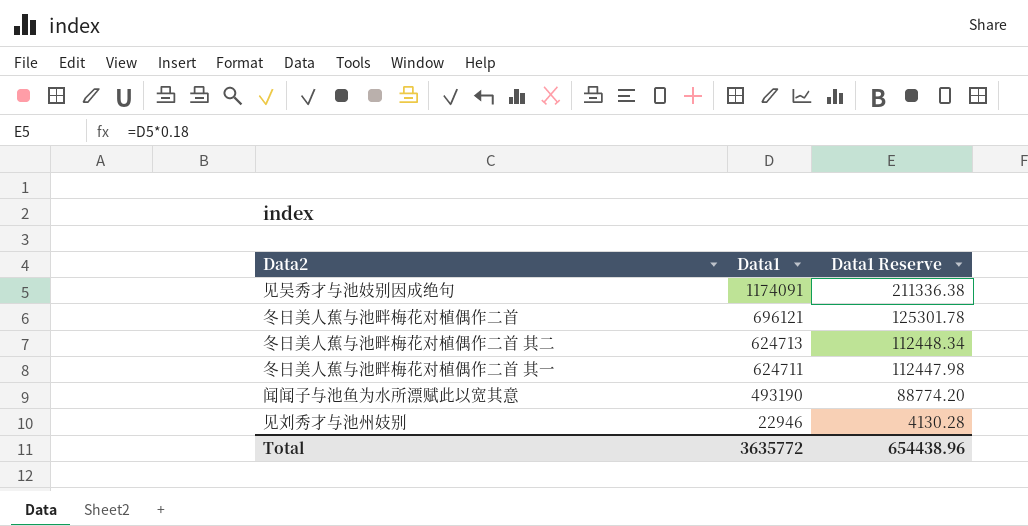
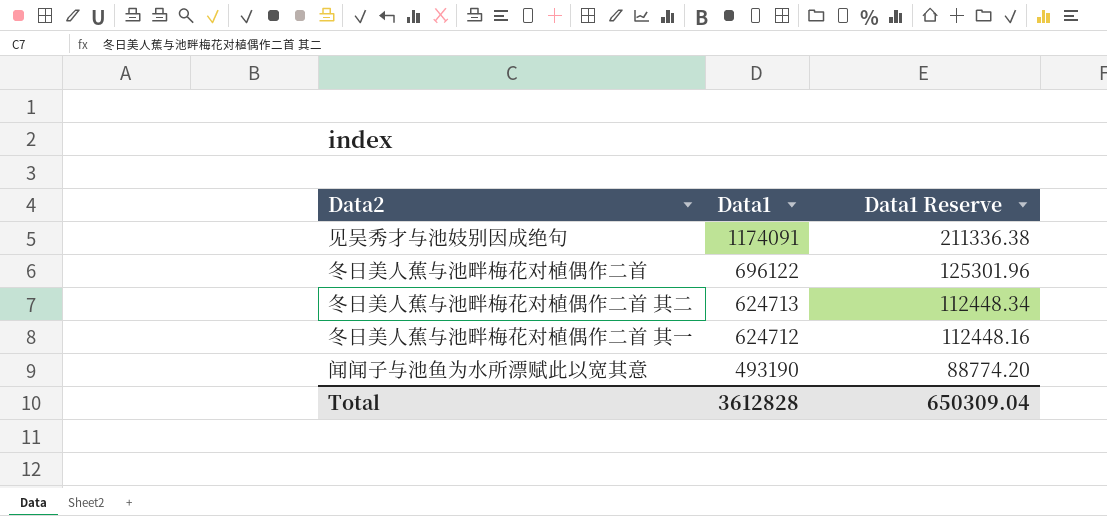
row 见刘秀才与池州妓别: 22946 | 4130.28 -> none
冬日美人蕉与池畔梅花对植偶作二首 | Data1: 696121 -> 696122
冬日美人蕉与池畔梅花对植偶作二首 | Data1 Reserve: 125301.78 -> 125301.96
冬日美人蕉与池畔梅花对植偶作二首 其一 | Data1: 624711 -> 624712
冬日美人蕉与池畔梅花对植偶作二首 其一 | Data1 Reserve: 112447.98 -> 112448.16
Total | Data1: 3635772 -> 3612828
Total | Data1 Reserve: 654438.96 -> 650309.04

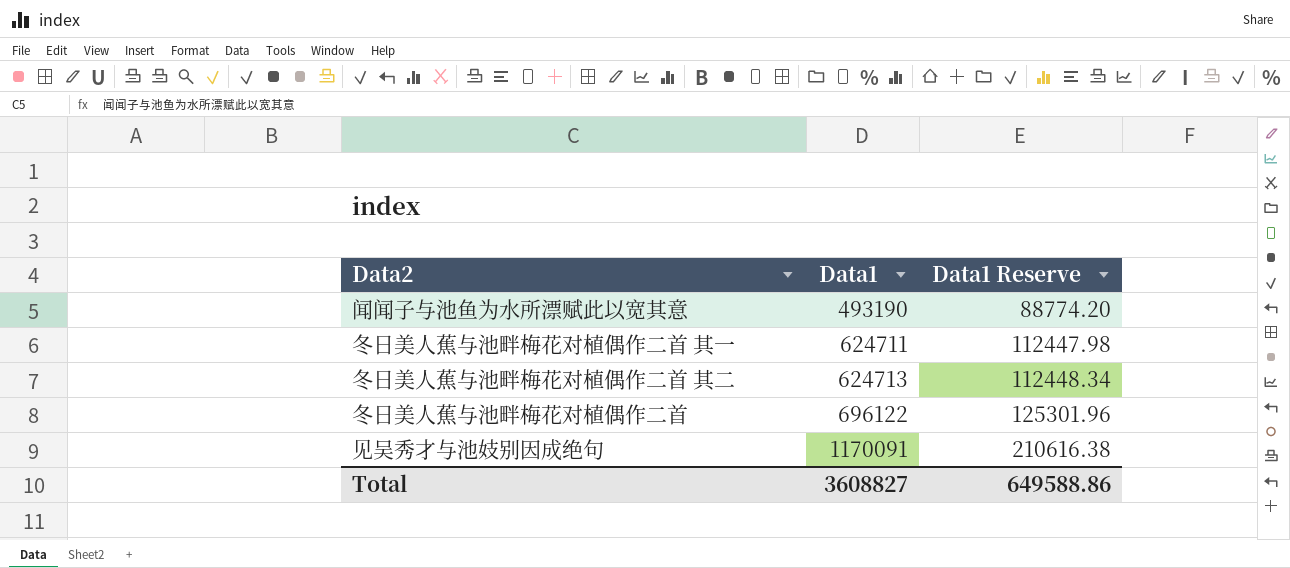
row order: Data1 descending -> Data1 ascending
冬日美人蕉与池畔梅花对植偶作二首 其一 | Data1: 624712 -> 624711
冬日美人蕉与池畔梅花对植偶作二首 其一 | Data1 Reserve: 112448.16 -> 112447.98
见吴秀才与池妓别因成绝句 | Data1: 1174091 -> 1170091
见吴秀才与池妓别因成绝句 | Data1 Reserve: 211336.38 -> 210616.38
Total | Data1: 3612828 -> 3608827
Total | Data1 Reserve: 650309.04 -> 649588.86

